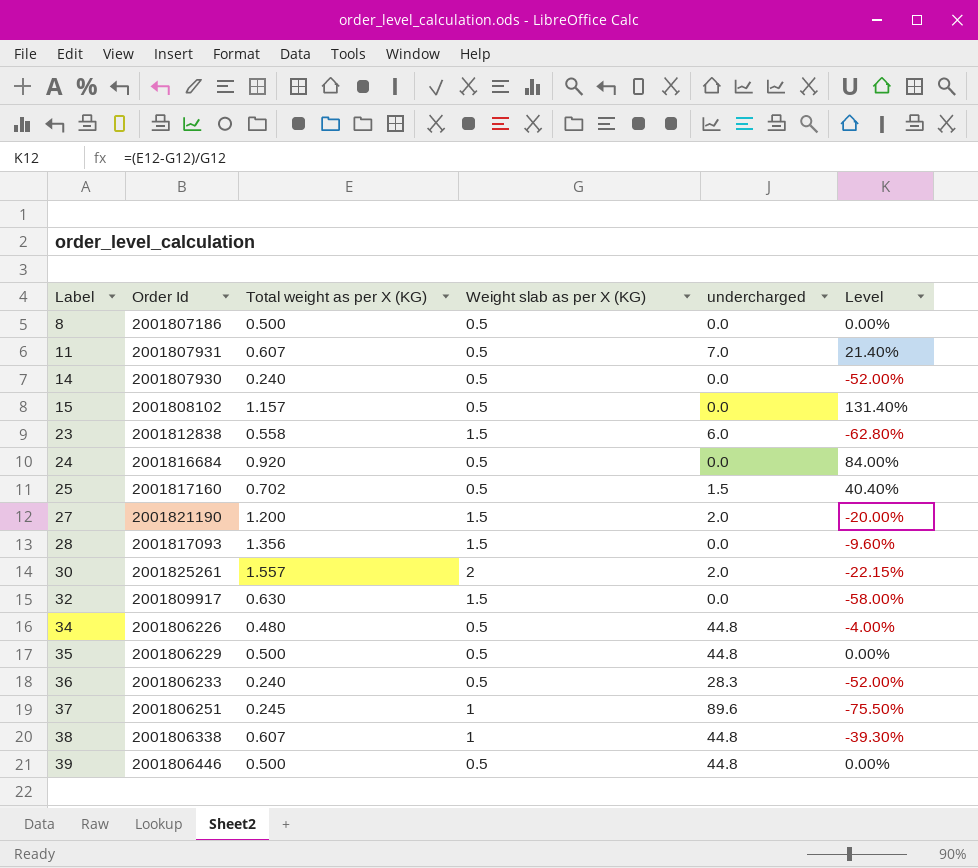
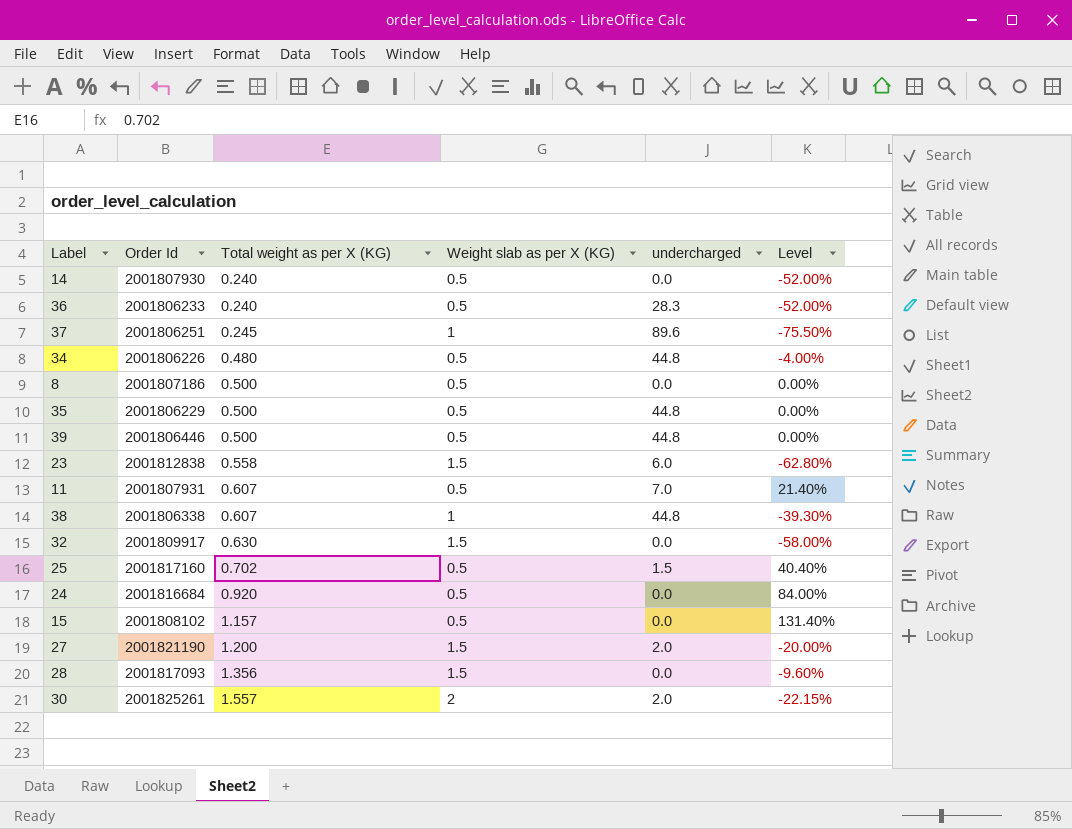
row order: Label ascending -> Total weight as per X (KG) ascending

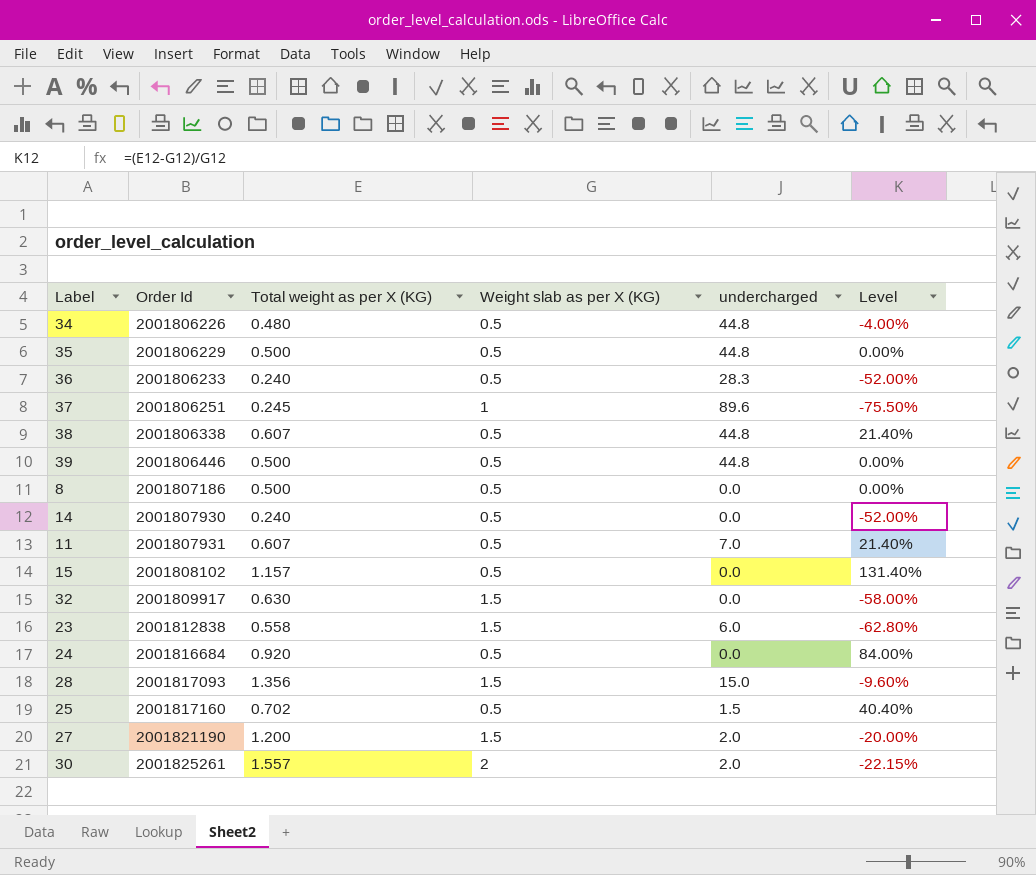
row order: Total weight as per X (KG) ascending -> Order Id ascending
38 | Weight slab as per X (KG): 1 -> 0.5
38 | Level: -39.30% -> 21.40%
28 | undercharged: 0.0 -> 15.0

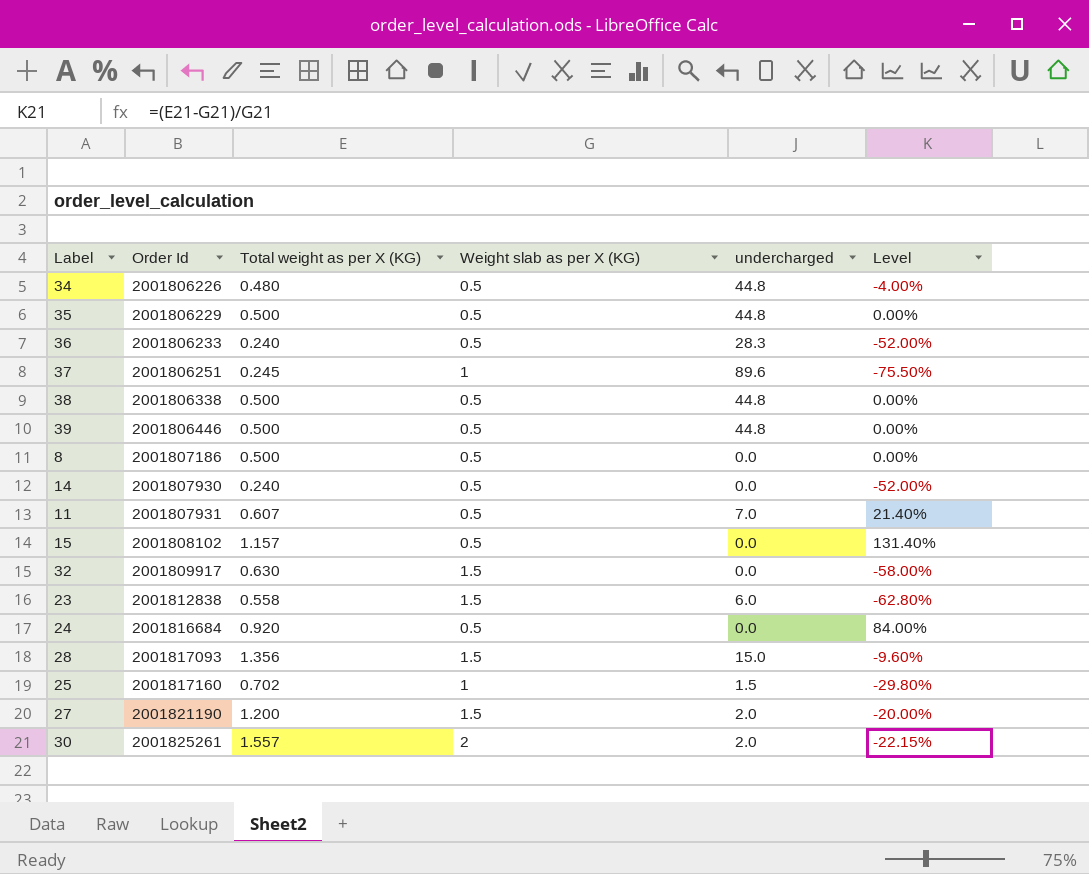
38 | Total weight as per X (KG): 0.607 -> 0.500
38 | Level: 21.40% -> 0.00%
25 | Weight slab as per X (KG): 0.5 -> 1
25 | Level: 40.40% -> -29.80%

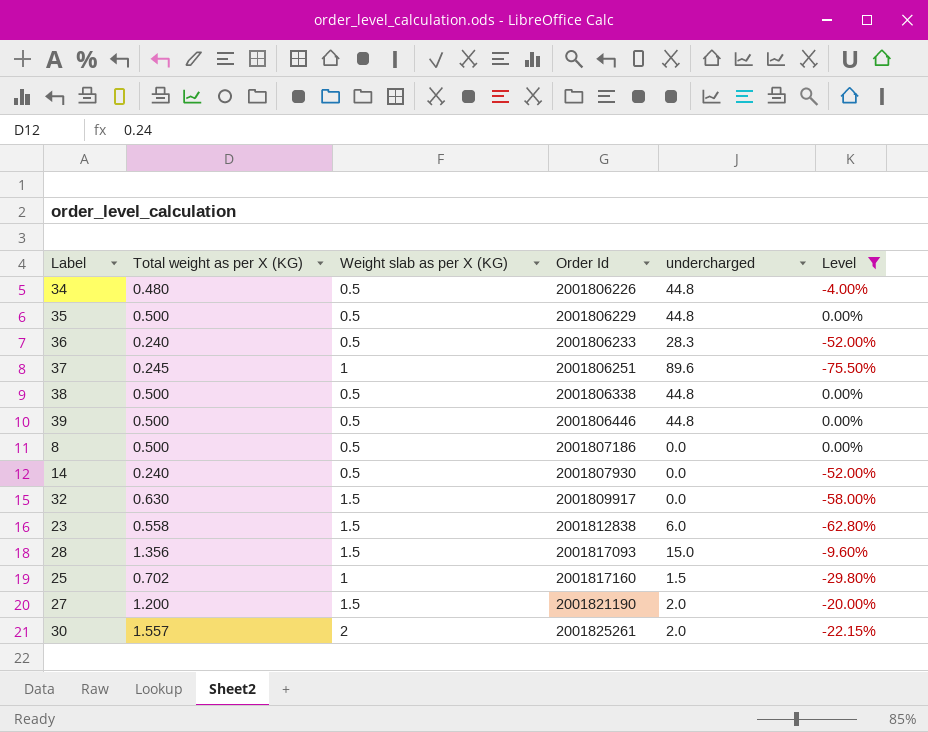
filter: none -> Level <= 0.00%
column Order Id | position: 2 -> 4

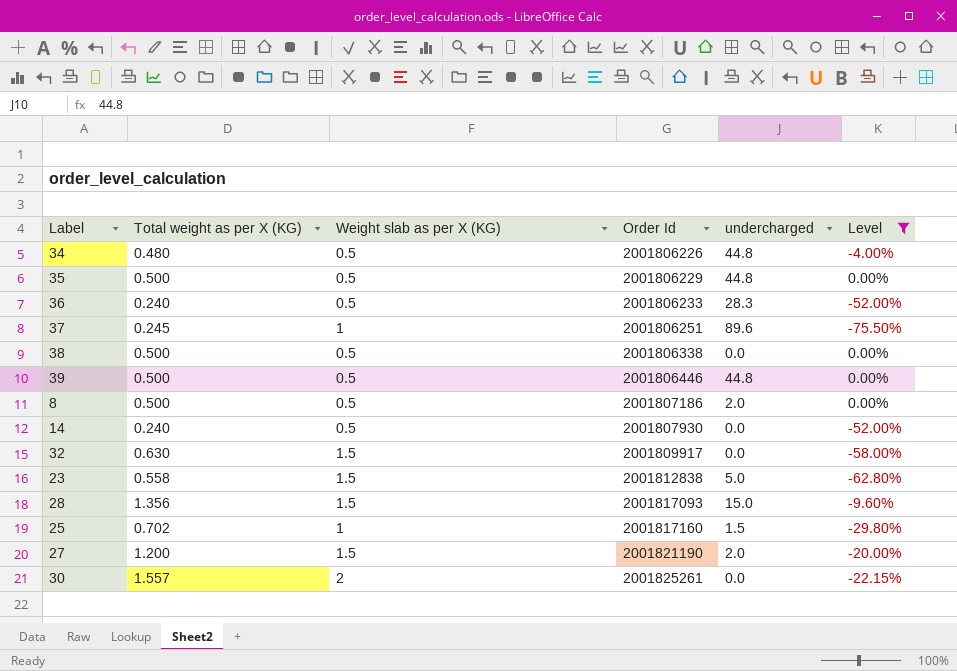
38 | undercharged: 44.8 -> 0.0
8 | undercharged: 0.0 -> 2.0
23 | undercharged: 6.0 -> 5.0
30 | undercharged: 2.0 -> 0.0

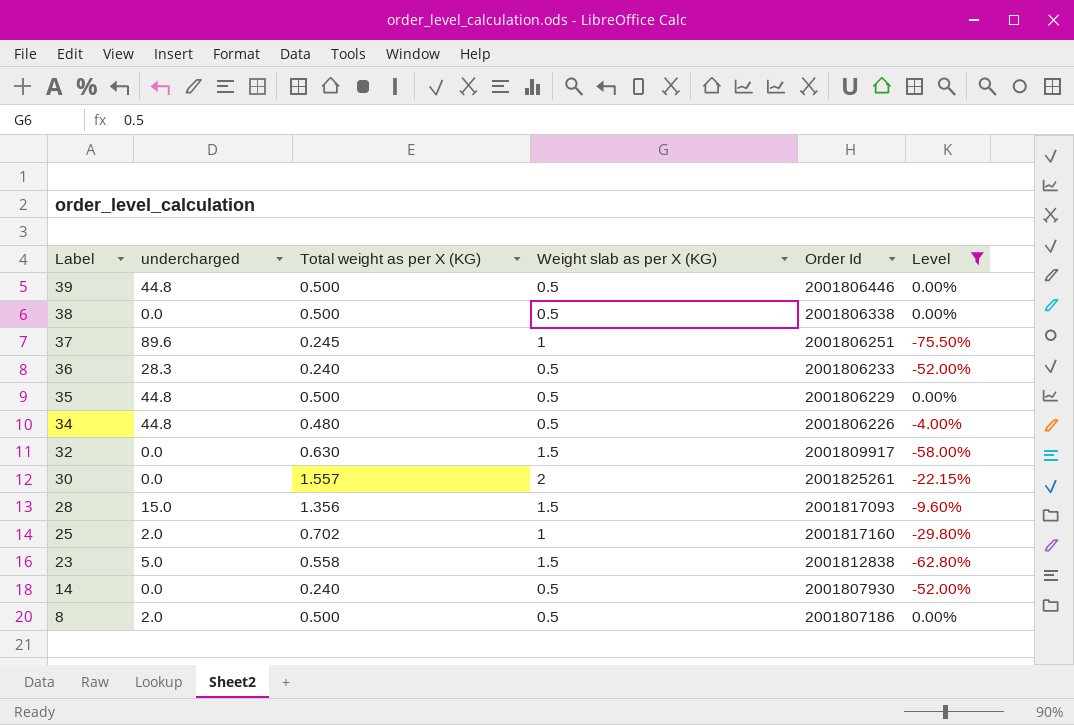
row order: Order Id ascending -> Label descending
column undercharged | position: 5 -> 2
row 27: 1.200 | 1.5 | 2001821190 | 2.0 | -20.00% -> none
25 | undercharged: 1.5 -> 2.0

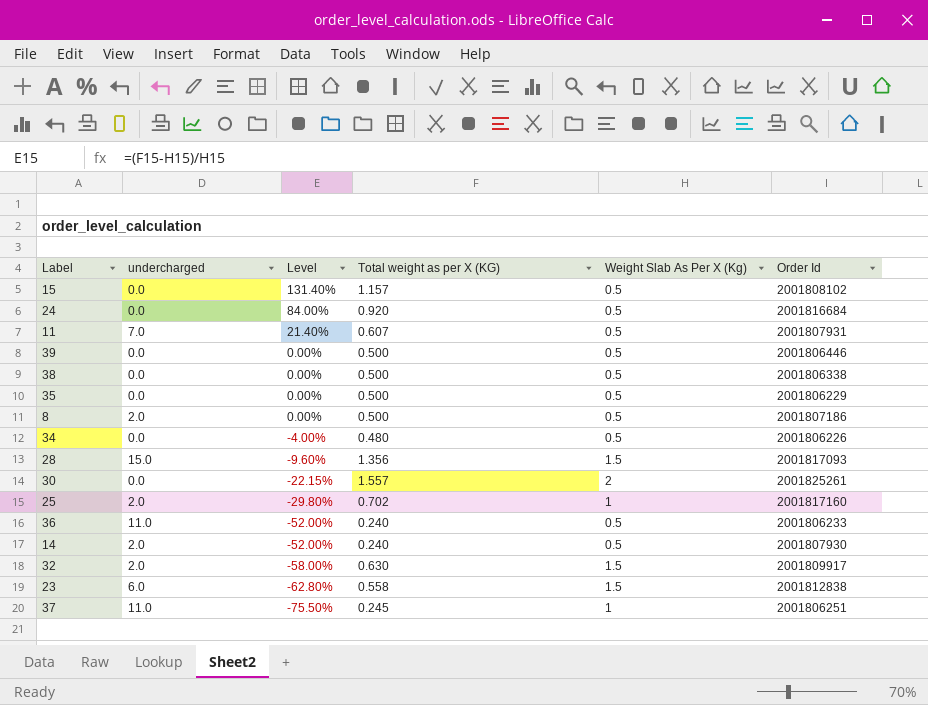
filter: Level <= 0.00% -> none
row order: Label descending -> Level descending
column Level | position: 6 -> 3
column name: Weight slab as per X (KG) -> Weight Slab As Per X (Kg)
39 | undercharged: 44.8 -> 0.0
35 | undercharged: 44.8 -> 0.0
34 | undercharged: 44.8 -> 0.0
36 | undercharged: 28.3 -> 11.0
14 | undercharged: 0.0 -> 2.0
32 | undercharged: 0.0 -> 2.0
23 | undercharged: 5.0 -> 6.0
37 | undercharged: 89.6 -> 11.0

